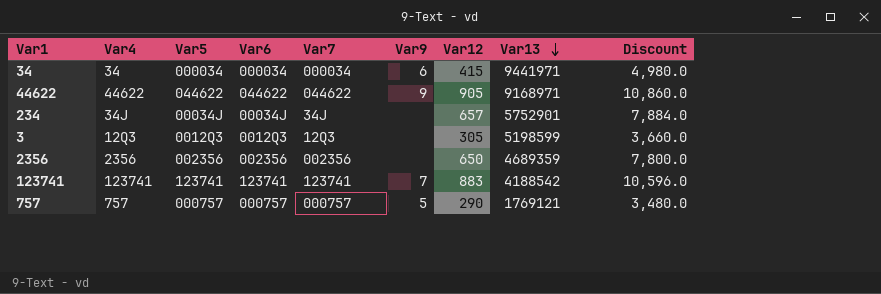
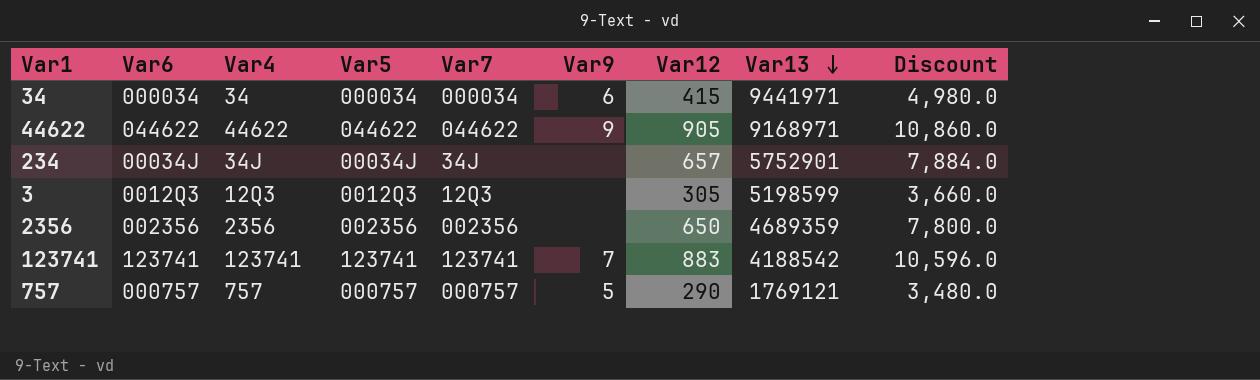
column Var6 | position: 4 -> 2

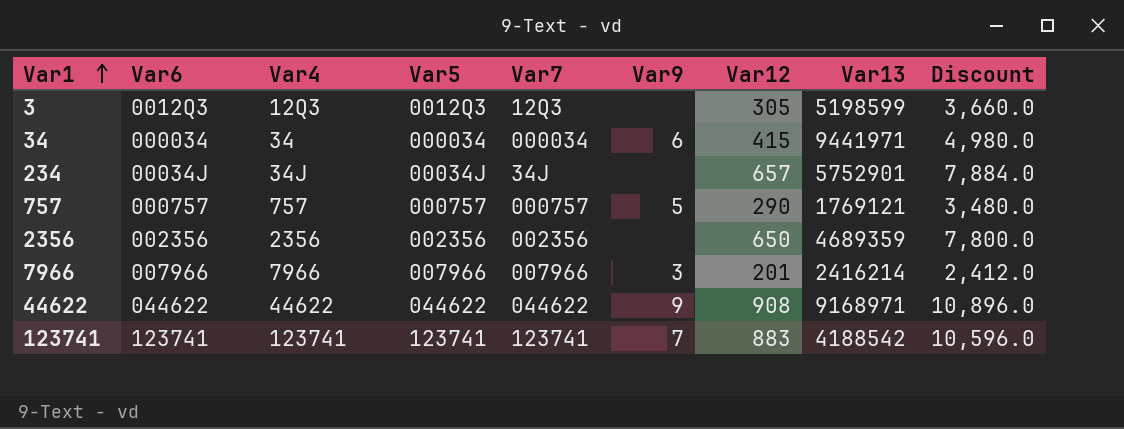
row order: Var13 descending -> Var1 ascending
row 7966: none -> 007966 | 7966 | 007966 | 007966 | 3 | 201 | 2416214 | 2,412.0
44622 | Var12: 905 -> 908
44622 | Discount: 10,860.0 -> 10,896.0

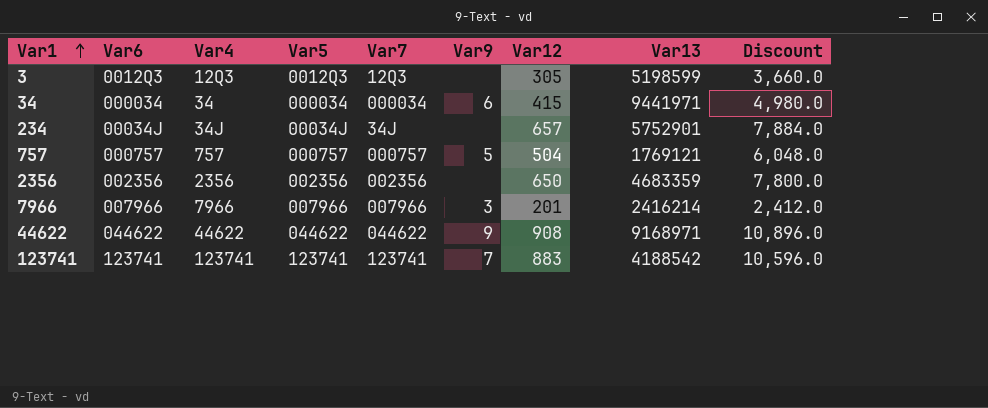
757 | Var12: 290 -> 504
757 | Discount: 3,480.0 -> 6,048.0
2356 | Var13: 4689359 -> 4683359

